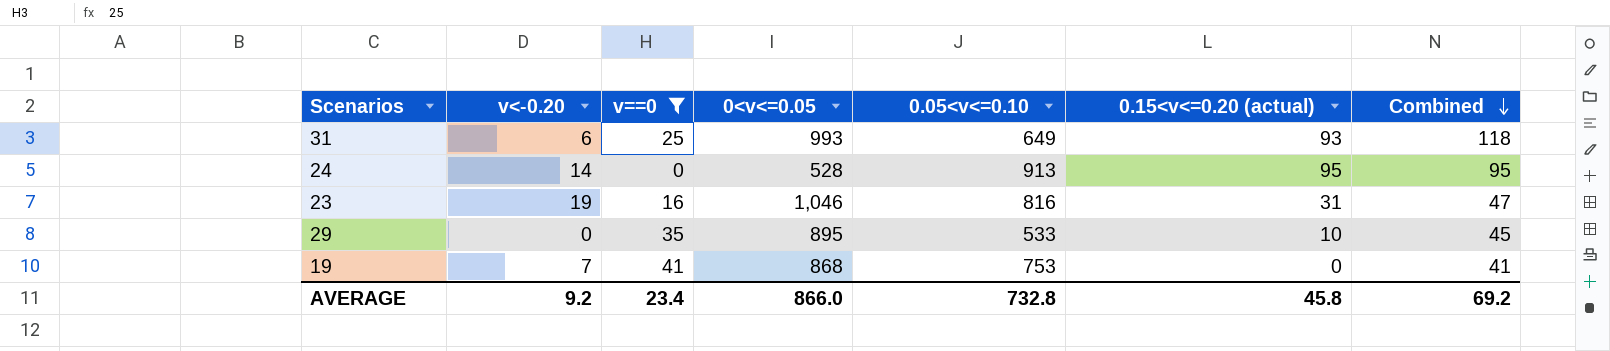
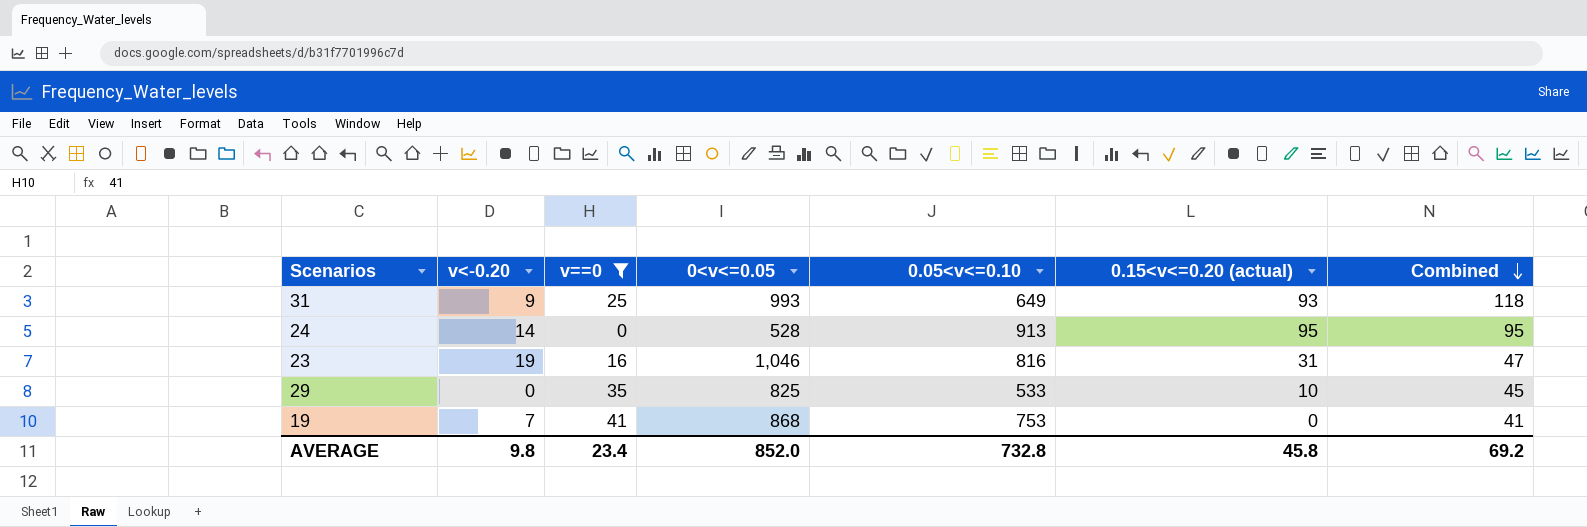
31 | v<-0.20: 6 -> 9
29 | 0<v<=0.05: 895 -> 825
AVERAGE | v<-0.20: 9.2 -> 9.8
AVERAGE | 0<v<=0.05: 866.0 -> 852.0

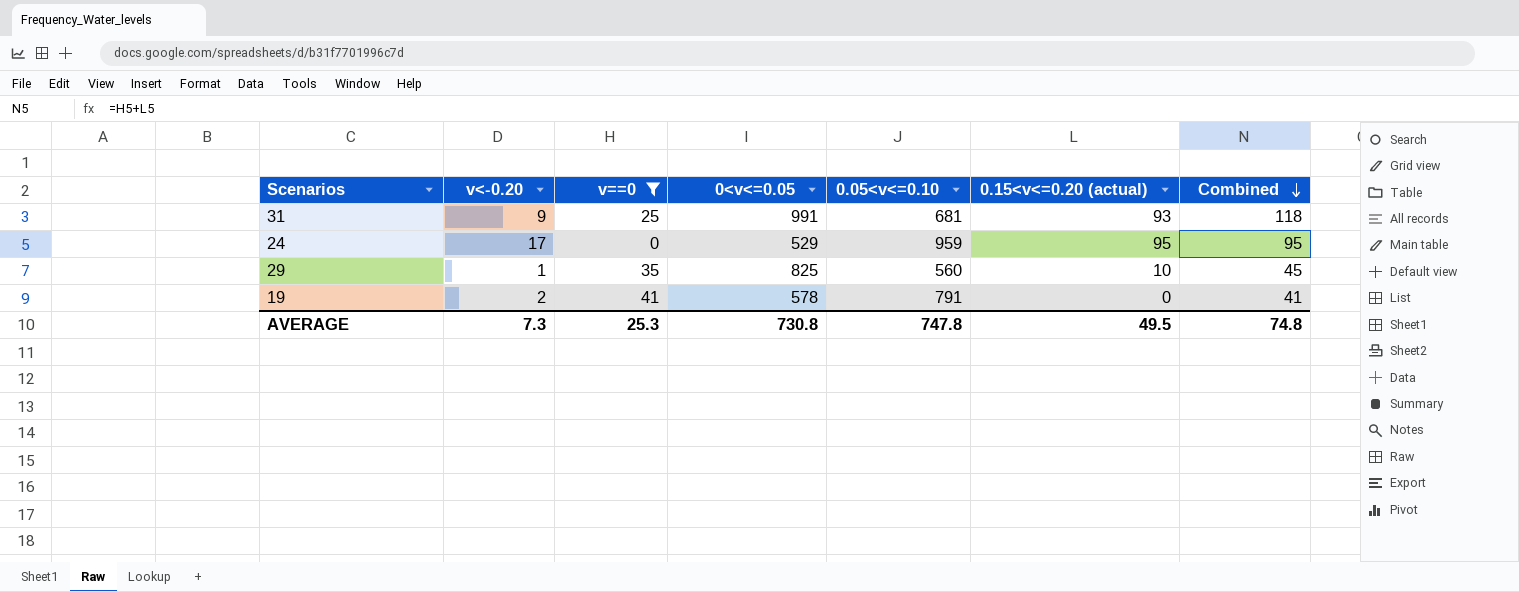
row 23: 19 | 16 | 1,046 | 816 | 31 | 47 -> none
31 | 0<v<=0.05: 993 -> 991
31 | 0.05<v<=0.10: 649 -> 681
24 | v<-0.20: 14 -> 17
24 | 0<v<=0.05: 528 -> 529
24 | 0.05<v<=0.10: 913 -> 959
29 | v<-0.20: 0 -> 1
29 | 0.05<v<=0.10: 533 -> 560
19 | v<-0.20: 7 -> 2
19 | 0<v<=0.05: 868 -> 578
19 | 0.05<v<=0.10: 753 -> 791
AVERAGE | v<-0.20: 9.8 -> 7.3
AVERAGE | v==0: 23.4 -> 25.3
AVERAGE | 0<v<=0.05: 852.0 -> 730.8
AVERAGE | 0.05<v<=0.10: 732.8 -> 747.8
AVERAGE | 0.15<v<=0.20 (actual): 45.8 -> 49.5
AVERAGE | Combined: 69.2 -> 74.8

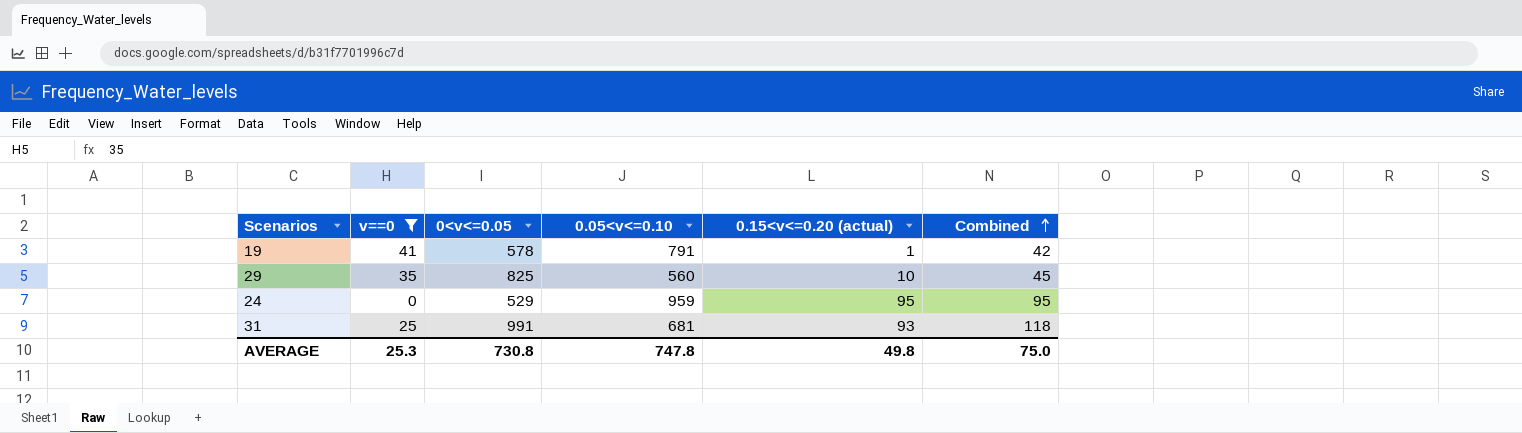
row order: Combined descending -> Combined ascending
column v<-0.20 | position: 2 -> none
19 | 0.15<v<=0.20 (actual): 0 -> 1
19 | Combined: 41 -> 42
AVERAGE | 0.15<v<=0.20 (actual): 49.5 -> 49.8
AVERAGE | Combined: 74.8 -> 75.0

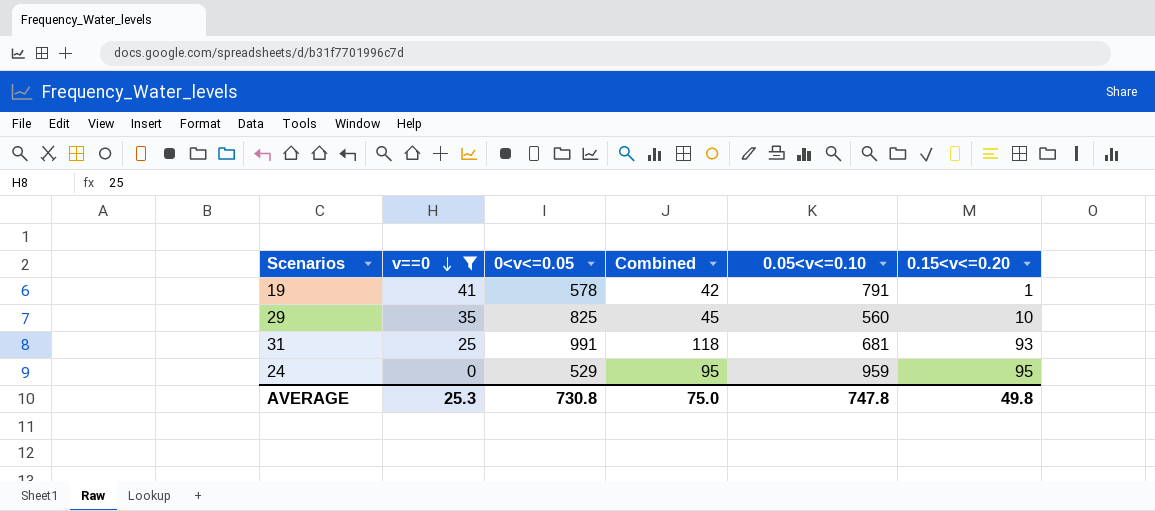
row order: Combined ascending -> v==0 descending
column Combined | position: 6 -> 4
column name: 0.15<v<=0.20 (actual) -> 0.15<v<=0.20

